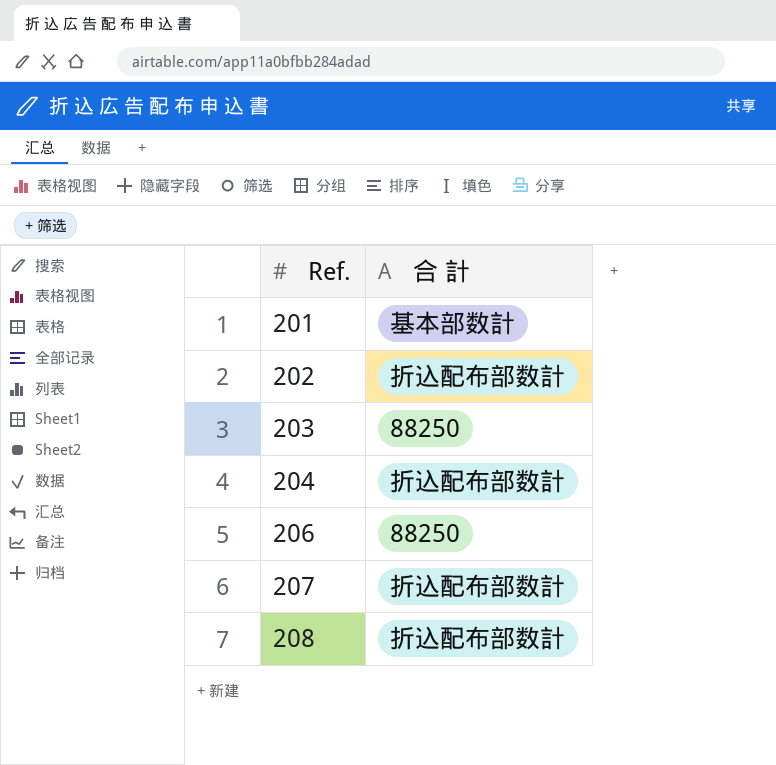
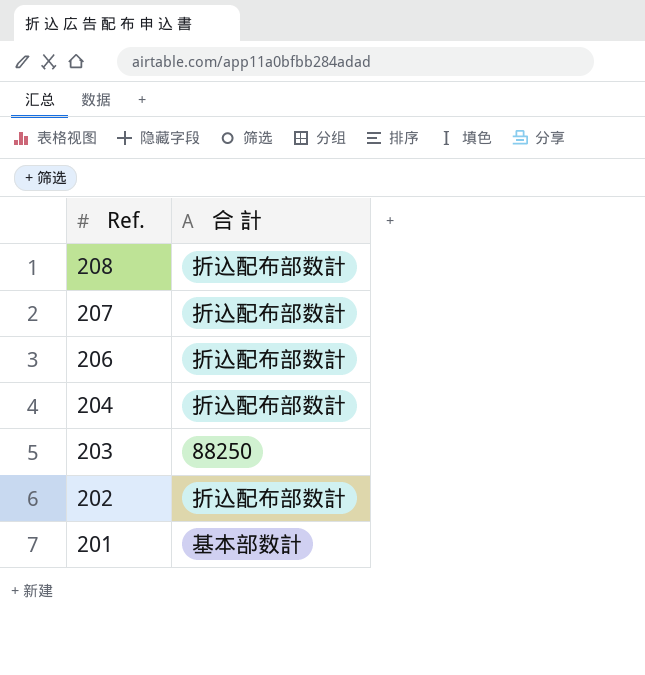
row order: Ref. ascending -> Ref. descending
206 | 合 計: 88250 -> 折込配布部数計

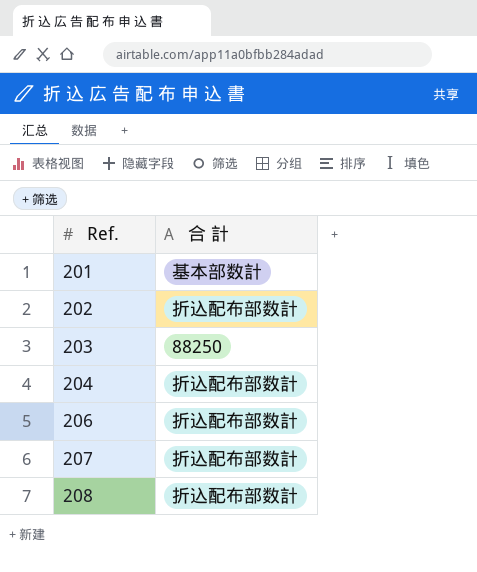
row order: Ref. descending -> Ref. ascending

